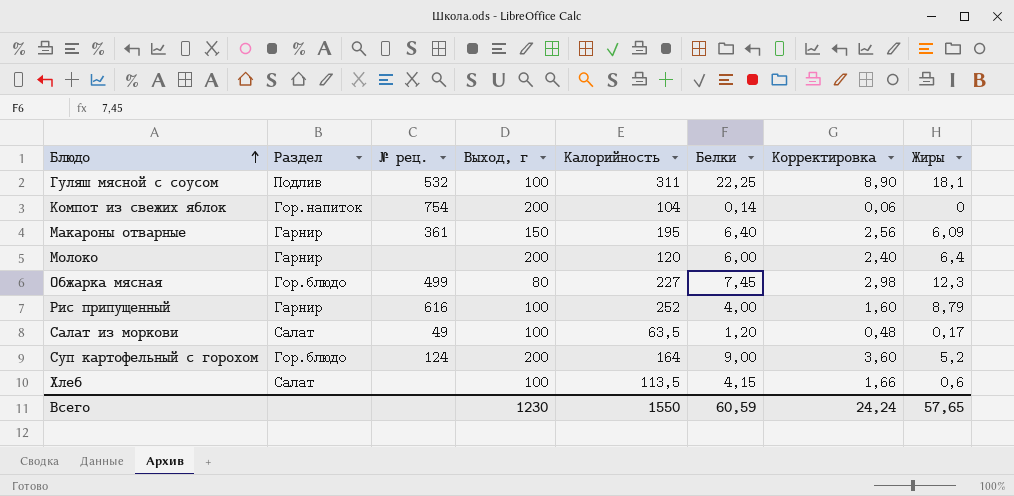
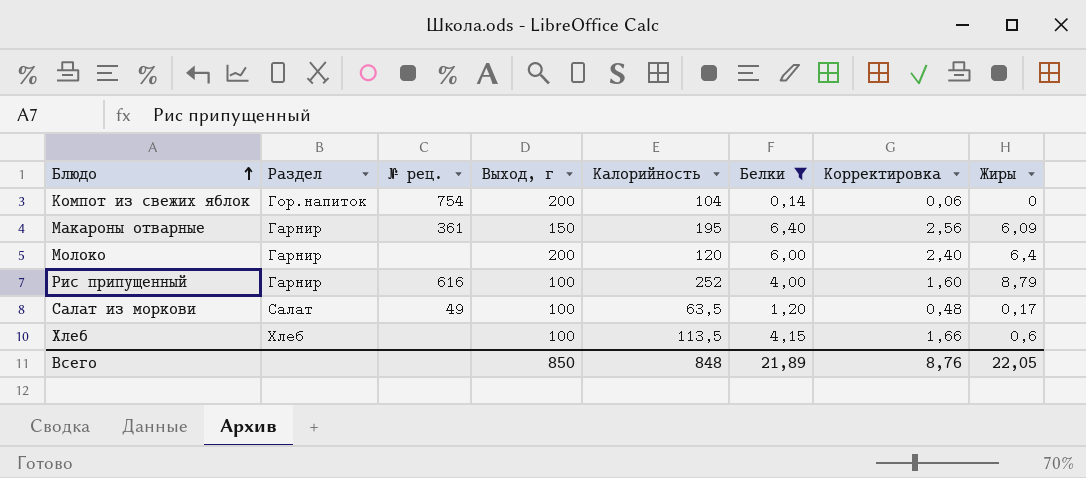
filter: none -> Белки <= 6,40
Хлеб | Раздел: Салат -> Хлеб
Всего | Выход, г: 1230 -> 850
Всего | Калорийность: 1550 -> 848
Всего | Белки: 60,59 -> 21,89
Всего | Корректировка: 24,24 -> 8,76
Всего | Жиры: 57,65 -> 22,05

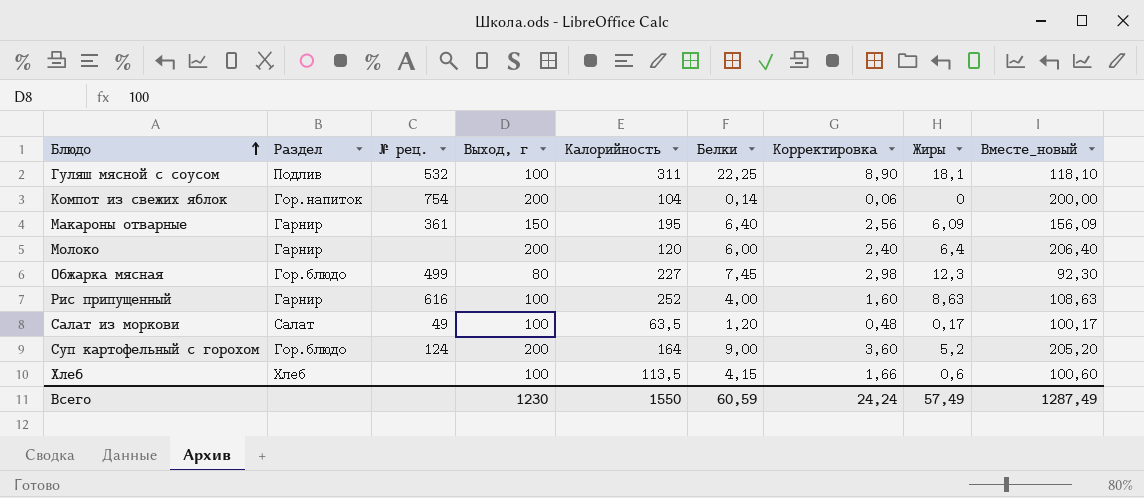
filter: Белки <= 6,40 -> none
column Вместе_новый | formula: none -> [Выход, г] + [Жиры]
Рис припущенный | Жиры: 8,79 -> 8,63
Всего | Выход, г: 850 -> 1230
Всего | Калорийность: 848 -> 1550
Всего | Белки: 21,89 -> 60,59
Всего | Корректировка: 8,76 -> 24,24
Всего | Жиры: 22,05 -> 57,49

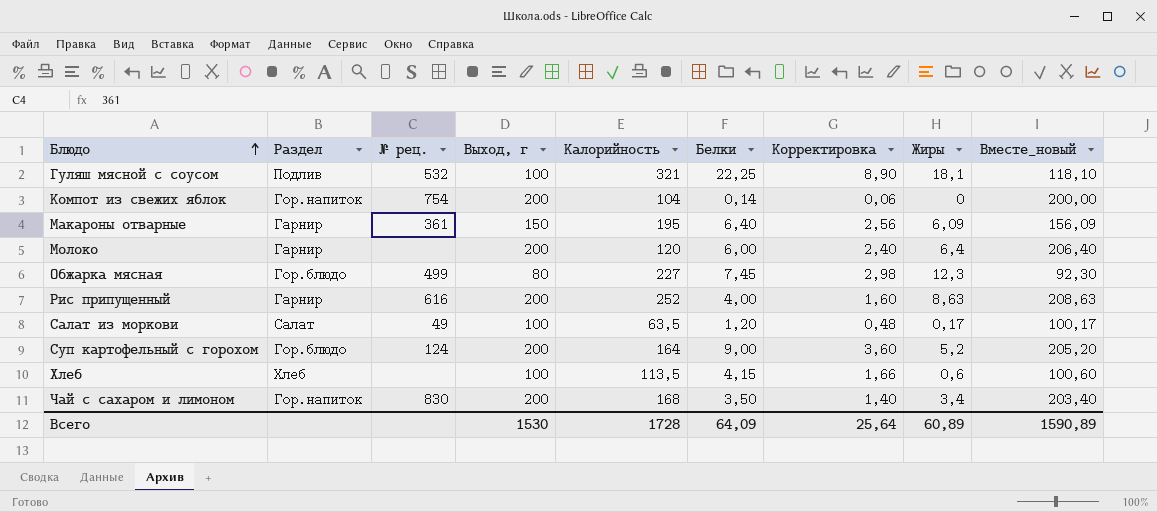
Гуляш мяcной с соусом | Калорийность: 311 -> 321
Рис припущенный | Выход, г: 100 -> 200
Рис припущенный | Вместе_новый: 108,63 -> 208,63
row Чай с сахаром и лимоном: none -> Гор.напиток | 830 | 200 | 168 | 3,50 | 1,40 | 3,4 | 203,40
Всего | Выход, г: 1230 -> 1530
Всего | Калорийность: 1550 -> 1728
Всего | Белки: 60,59 -> 64,09
Всего | Корректировка: 24,24 -> 25,64
Всего | Жиры: 57,49 -> 60,89
Всего | Вместе_новый: 1287,49 -> 1590,89

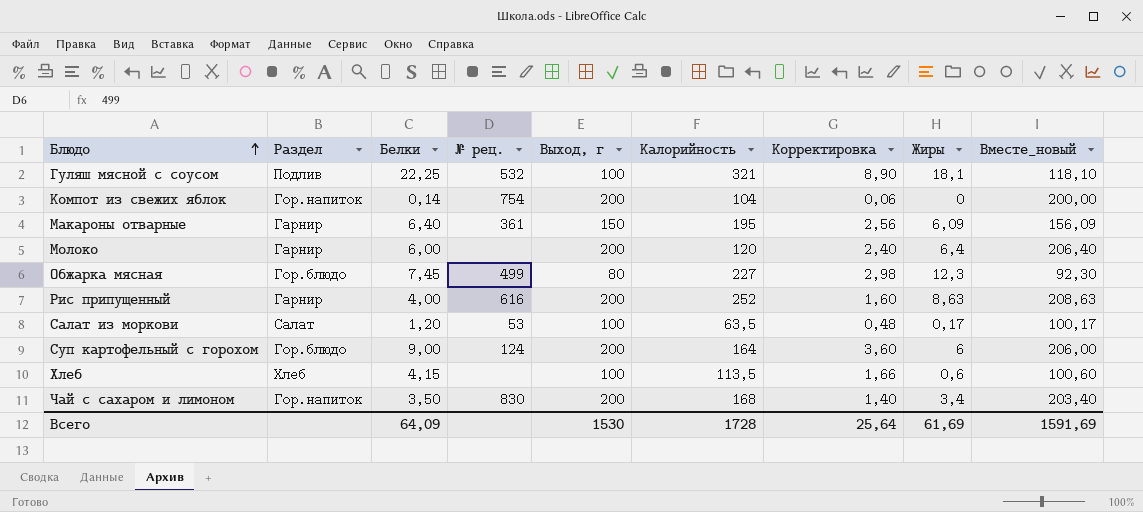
column Белки | position: 6 -> 3
Салат из моркови | № рец.: 49 -> 53
Суп картофельный с горохом | Жиры: 5,2 -> 6
Суп картофельный с горохом | Вместе_новый: 205,20 -> 206,00
Всего | Жиры: 60,89 -> 61,69
Всего | Вместе_новый: 1590,89 -> 1591,69

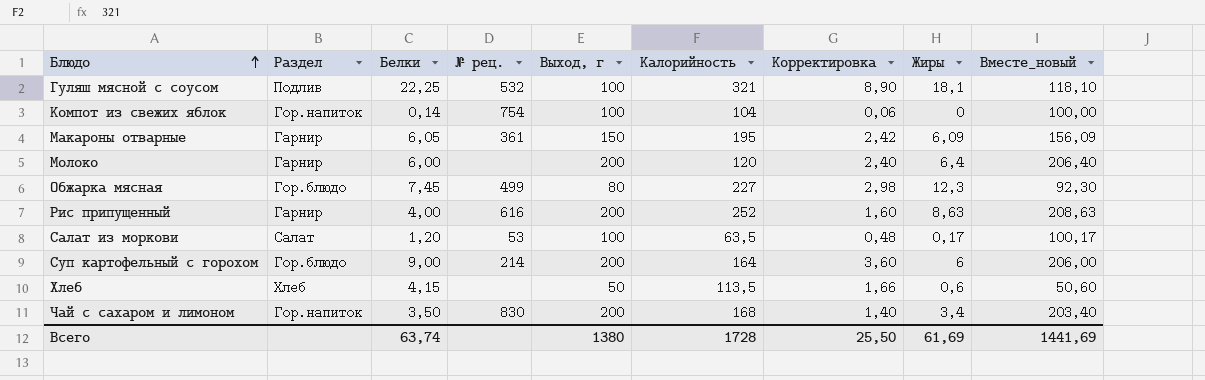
Компот из свежих яблок | Выход, г: 200 -> 100
Компот из свежих яблок | Вместе_новый: 200,00 -> 100,00
Макароны отварные | Белки: 6,40 -> 6,05
Макароны отварные | Корректировка: 2,56 -> 2,42
Суп картофельный с горохом | № рец.: 124 -> 214
Хлеб | Выход, г: 100 -> 50
Хлеб | Вместе_новый: 100,60 -> 50,60
Всего | Белки: 64,09 -> 63,74
Всего | Выход, г: 1530 -> 1380
Всего | Корректировка: 25,64 -> 25,50
Всего | Вместе_новый: 1591,69 -> 1441,69

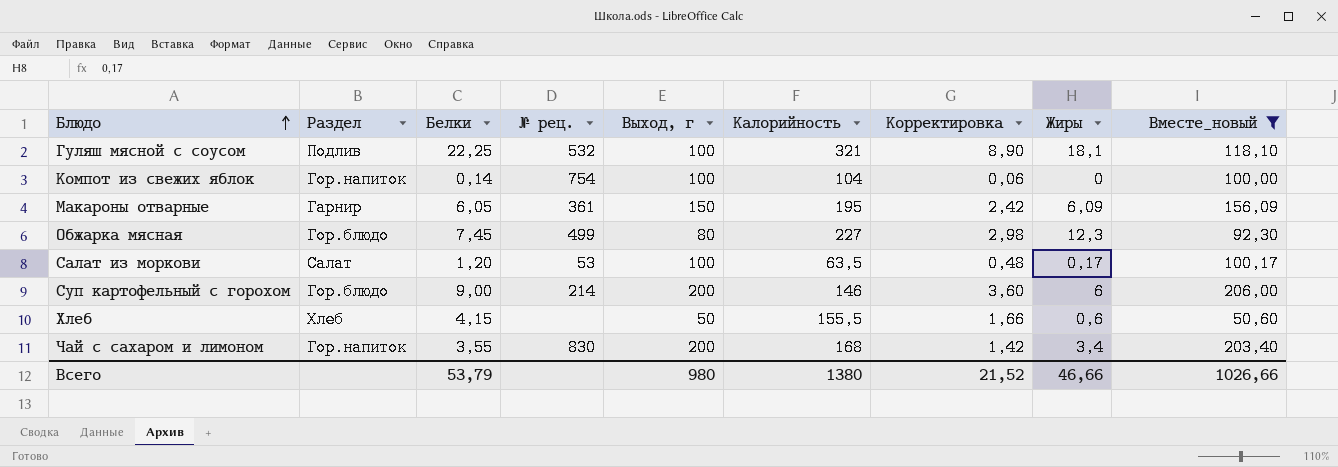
filter: none -> Вместе_новый <= 206,00
Суп картофельный с горохом | Калорийность: 164 -> 146
Хлеб | Калорийность: 113,5 -> 155,5
Чай с сахаром и лимоном | Белки: 3,50 -> 3,55
Чай с сахаром и лимоном | Корректировка: 1,40 -> 1,42
Всего | Белки: 63,74 -> 53,79
Всего | Выход, г: 1380 -> 980
Всего | Калорийность: 1728 -> 1380
Всего | Корректировка: 25,50 -> 21,52
Всего | Жиры: 61,69 -> 46,66
Всего | Вместе_новый: 1441,69 -> 1026,66

